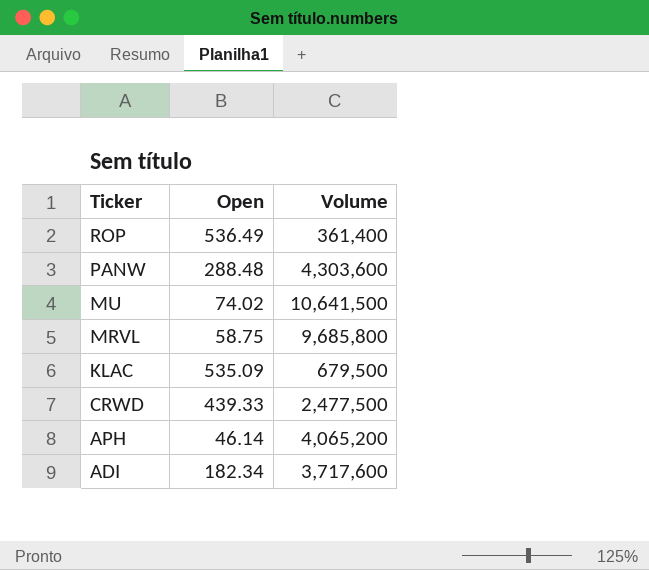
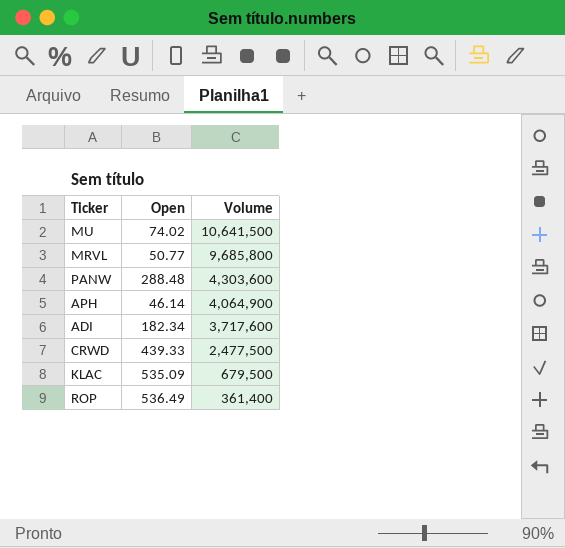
row order: Ticker descending -> Volume descending
MRVL | Open: 58.75 -> 50.77
APH | Volume: 4,065,200 -> 4,064,900

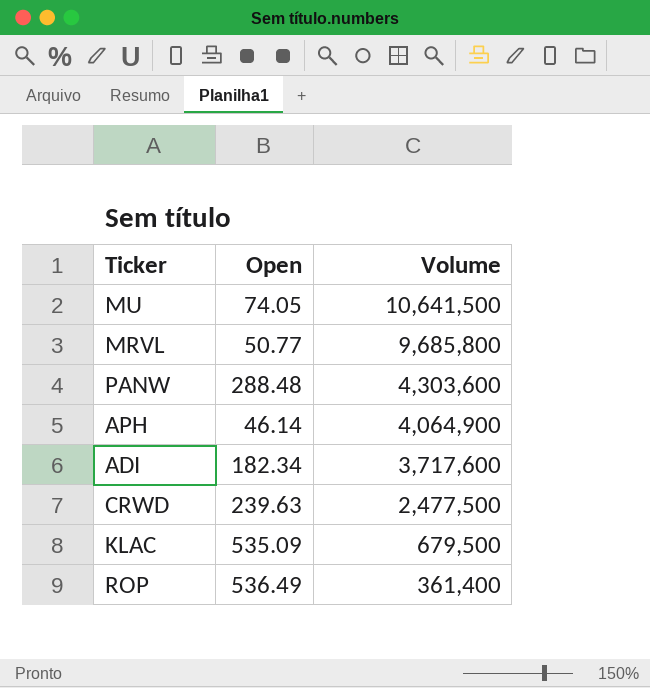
MU | Open: 74.02 -> 74.05
CRWD | Open: 439.33 -> 239.63

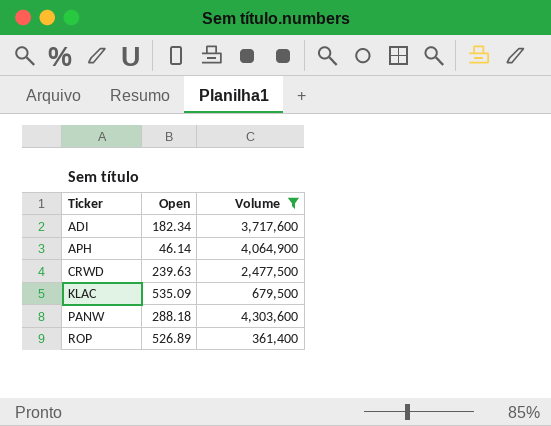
filter: none -> Volume <= 4,303,600
row order: Volume descending -> Ticker ascending
PANW | Open: 288.48 -> 288.18
ROP | Open: 536.49 -> 526.89

